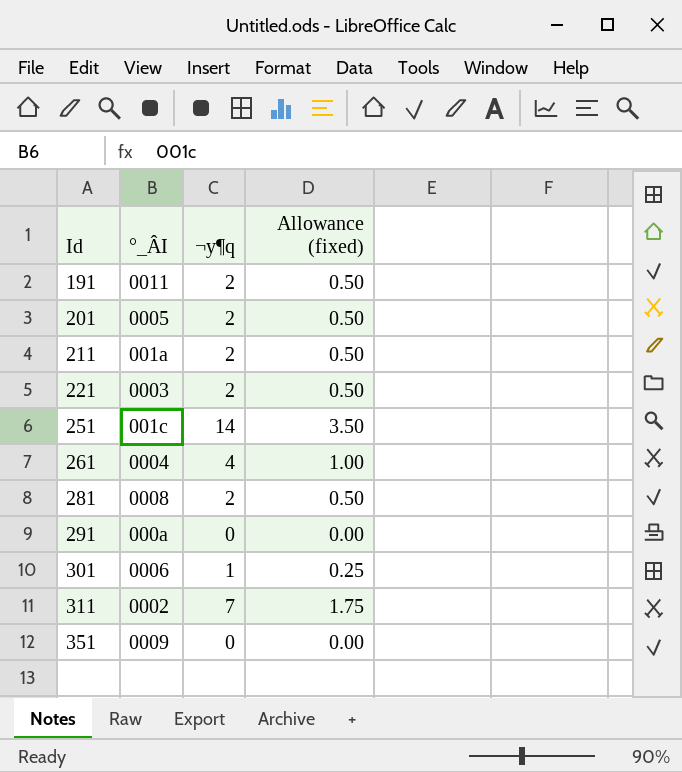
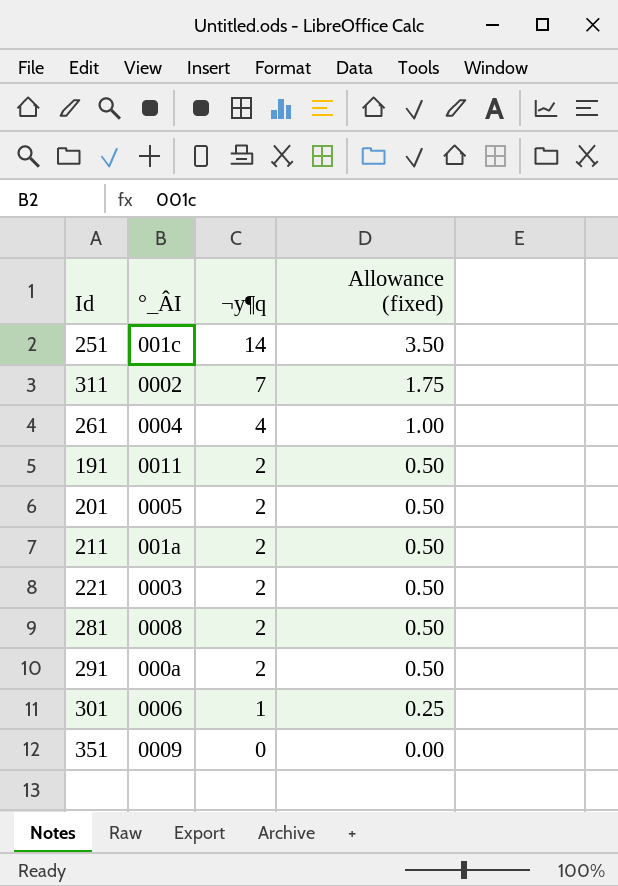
row order: Id ascending -> ¬y¶q descending
291 | ¬y¶q: 0 -> 2
291 | Allowance (fixed): 0.00 -> 0.50

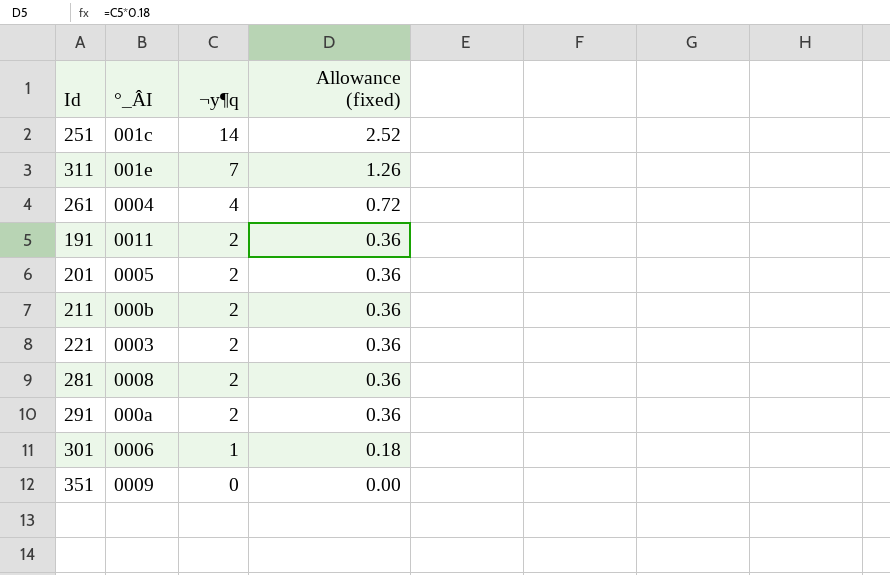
column Allowance (fixed) | formula: [¬y¶q] * 0.25 -> [¬y¶q] * 0.18
311 | °_ÂI: 0002 -> 001e
211 | °_ÂI: 001a -> 000b

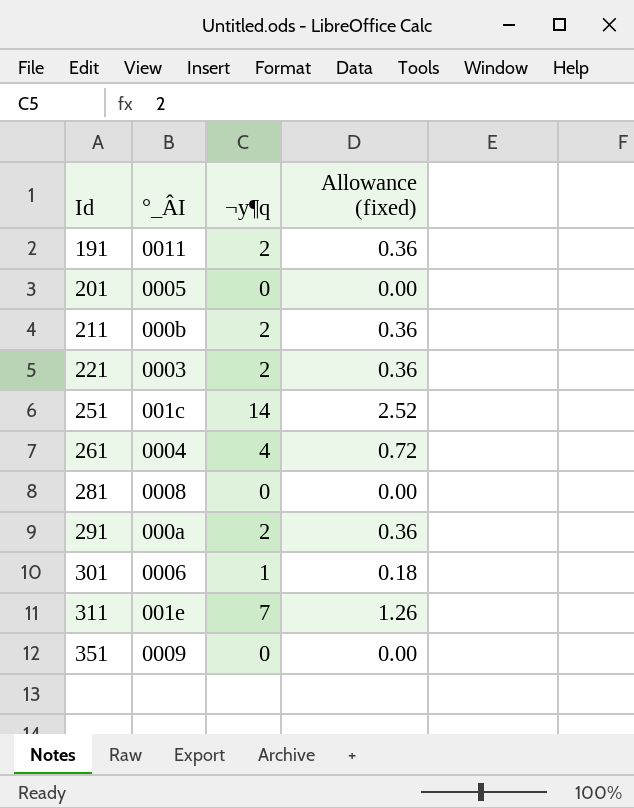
row order: ¬y¶q descending -> Id ascending
201 | ¬y¶q: 2 -> 0
201 | Allowance (fixed): 0.36 -> 0.00
281 | ¬y¶q: 2 -> 0
281 | Allowance (fixed): 0.36 -> 0.00

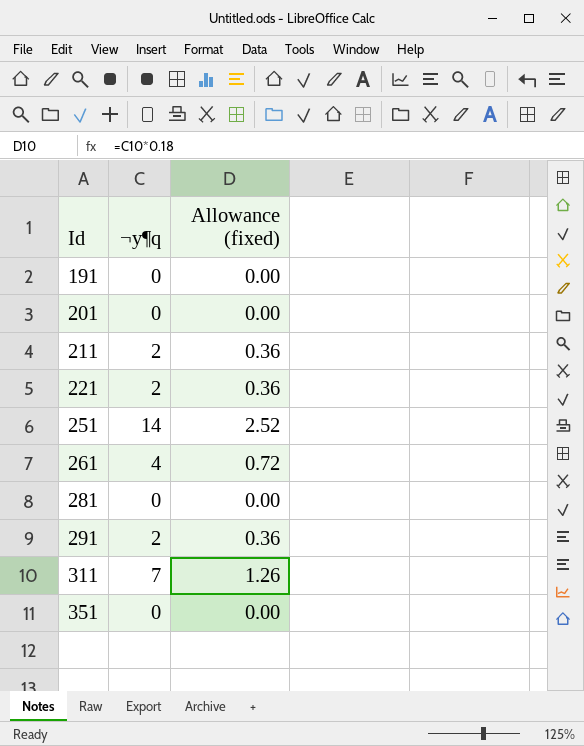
column °_ÂI | position: 2 -> none
row 301: 0006 | 1 | 0.18 -> none
191 | ¬y¶q: 2 -> 0
191 | Allowance (fixed): 0.36 -> 0.00

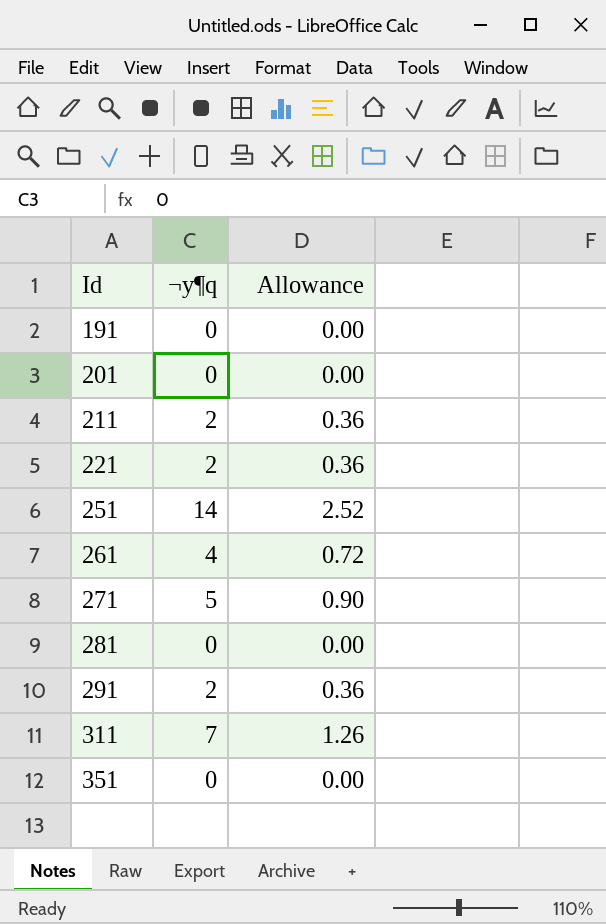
column name: Allowance (fixed) -> Allowance
row 271: none -> 5 | 0.90

